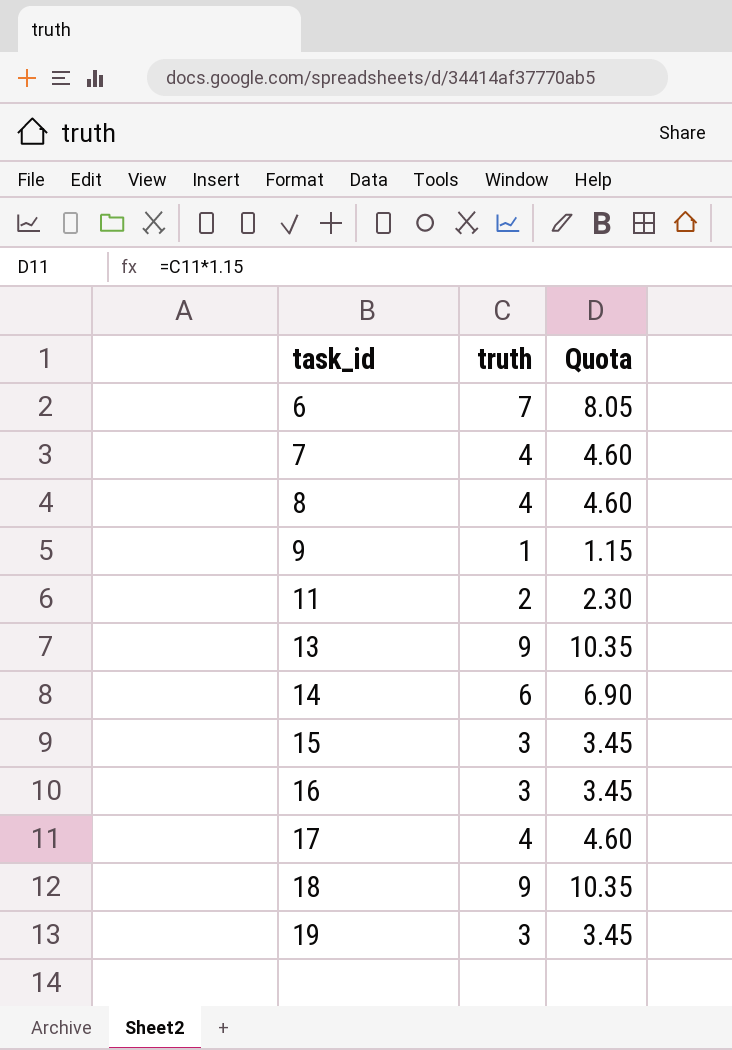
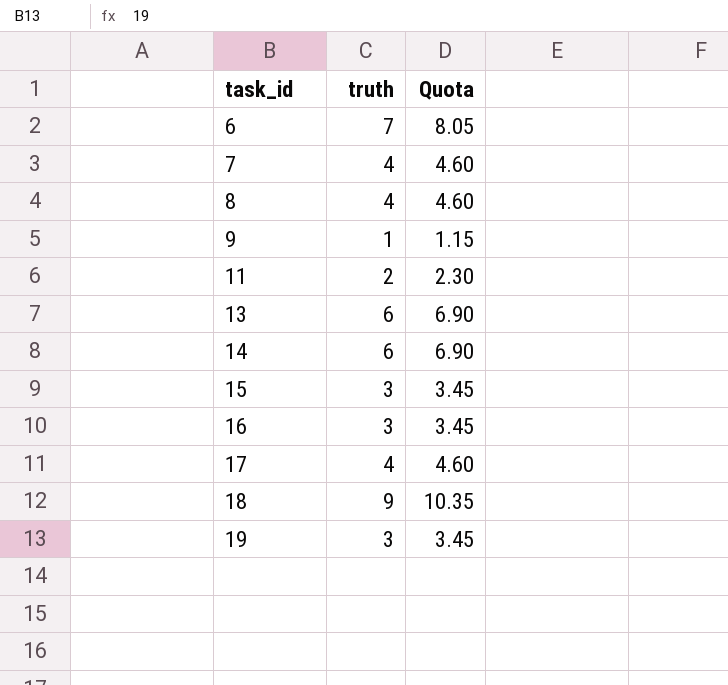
13 | truth: 9 -> 6
13 | Quota: 10.35 -> 6.90

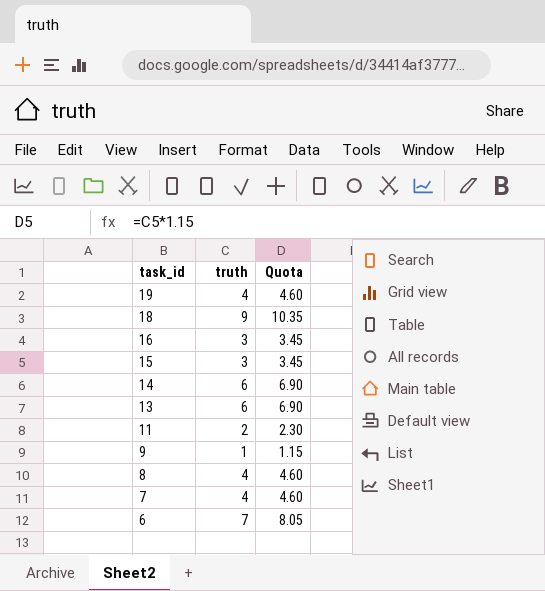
row order: task_id ascending -> task_id descending
row 17: 4 | 4.60 -> none
19 | truth: 3 -> 4
19 | Quota: 3.45 -> 4.60

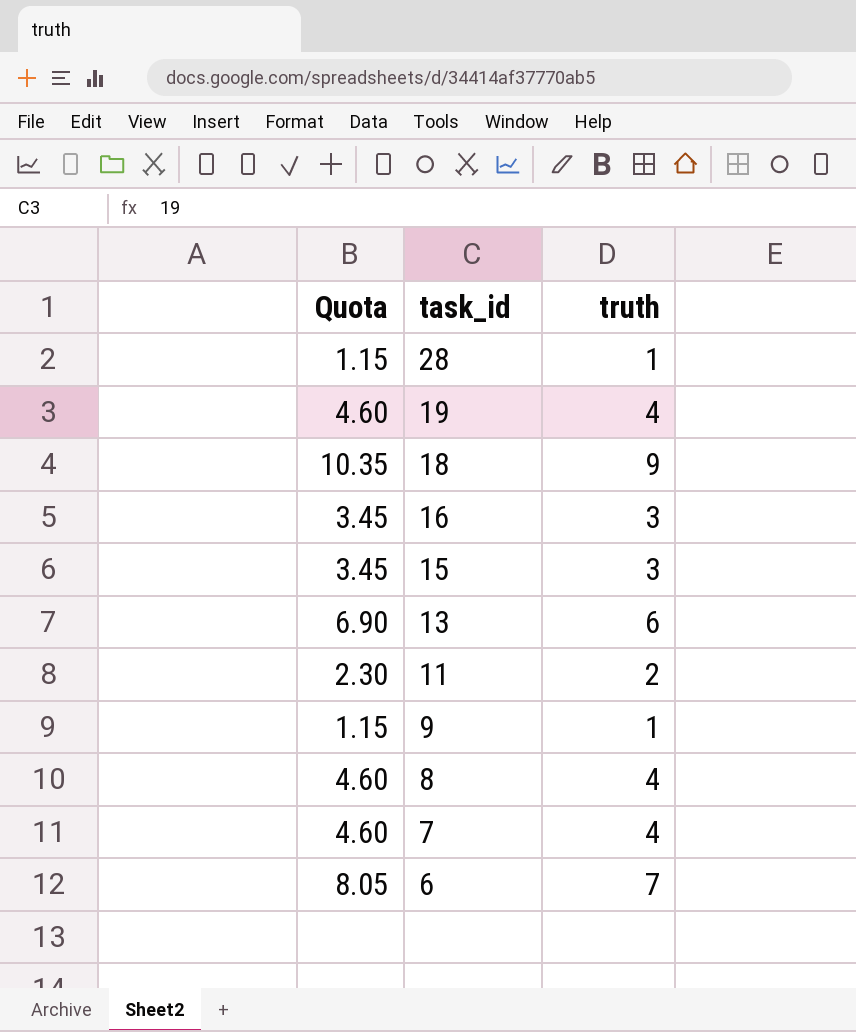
column Quota | position: 3 -> 1
row 14: 6 | 6.90 -> none
row 28: none -> 1.15 | 1

